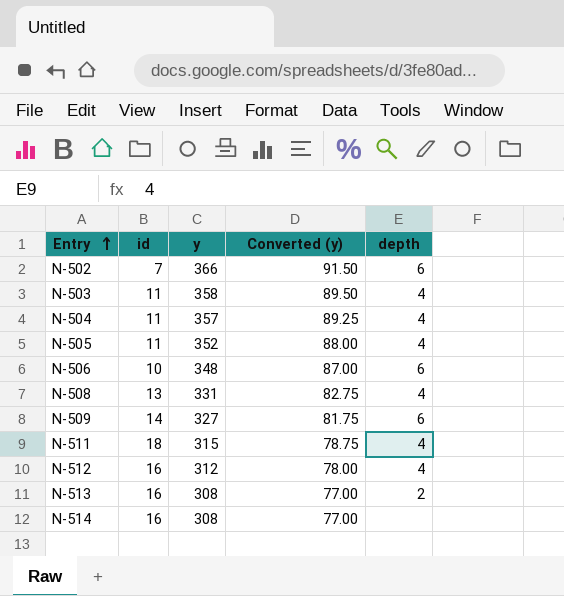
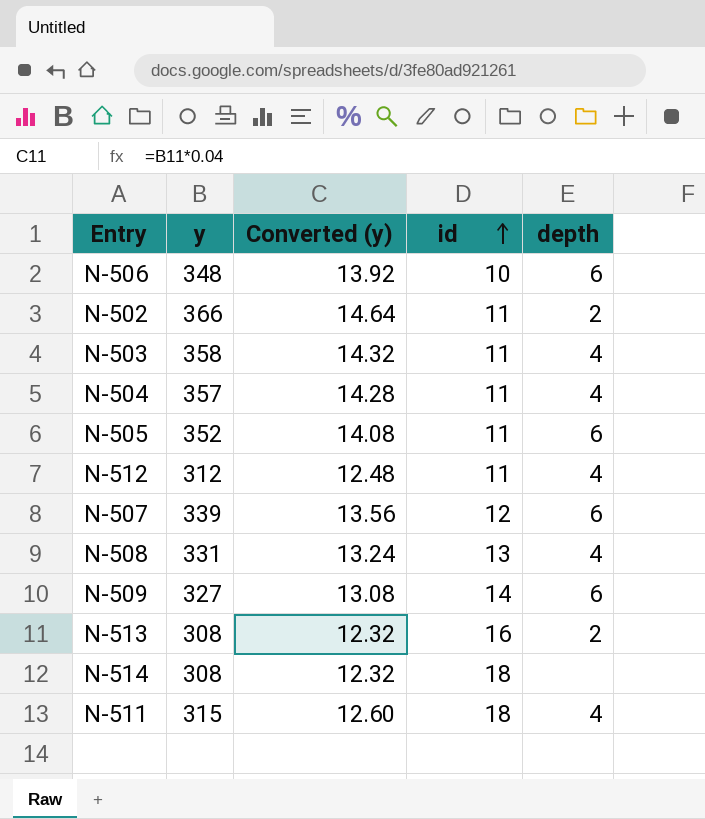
row order: Entry ascending -> id ascending
column Converted (y) | formula: [y] * 0.25 -> [y] * 0.04
column id | position: 2 -> 4
N-502 | id: 7 -> 11
N-502 | depth: 6 -> 2
N-505 | depth: 4 -> 6
N-512 | id: 16 -> 11
row N-507: none -> 339 | 13.56 | 12 | 6
N-514 | id: 16 -> 18

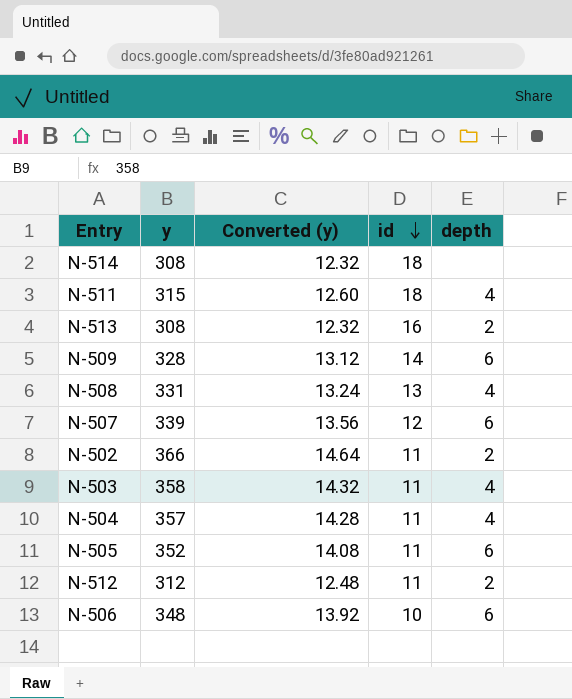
row order: id ascending -> id descending
N-509 | y: 327 -> 328
N-509 | Converted (y): 13.08 -> 13.12
N-512 | depth: 4 -> 2

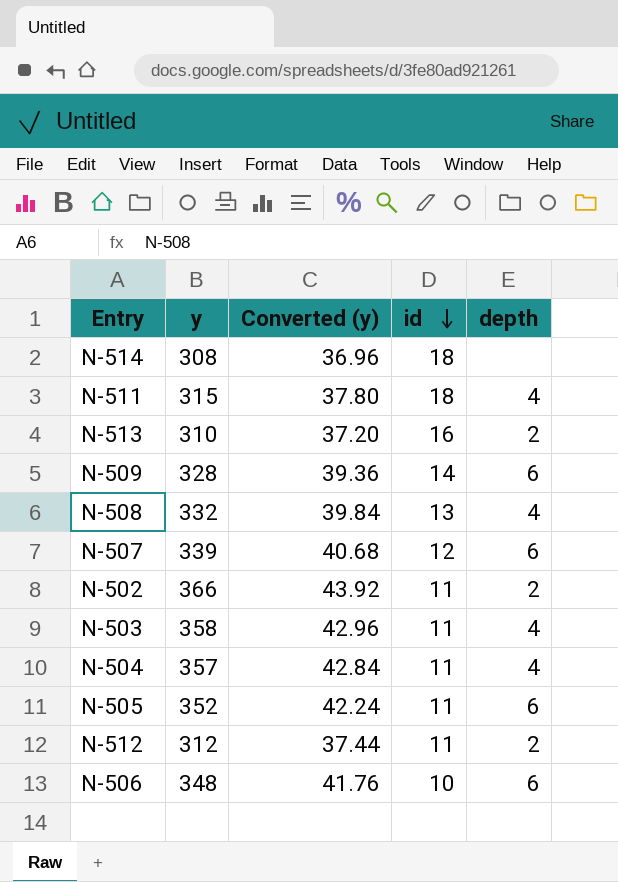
column Converted (y) | formula: [y] * 0.04 -> [y] * 0.12
N-513 | y: 308 -> 310
N-508 | y: 331 -> 332

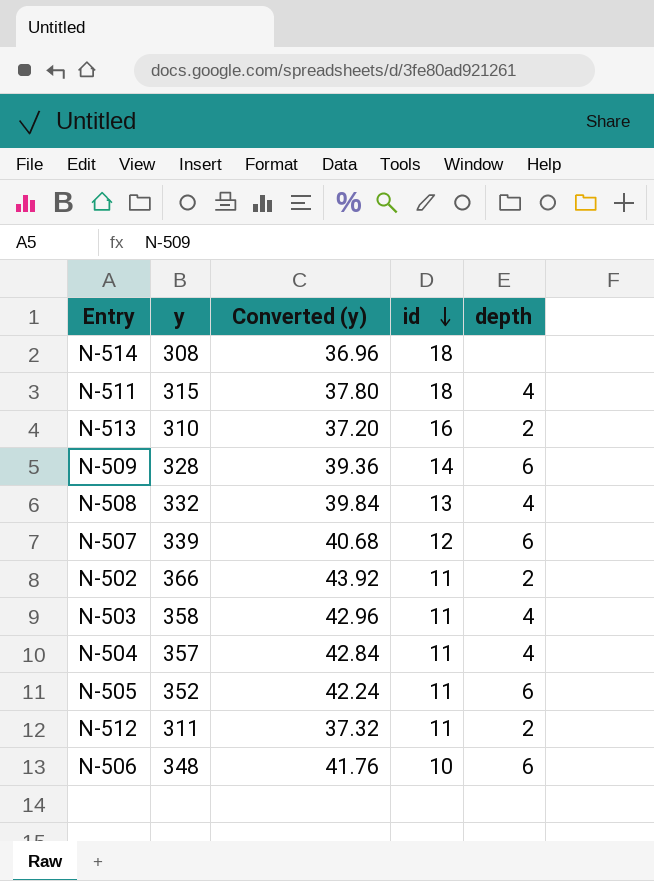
N-512 | y: 312 -> 311
N-512 | Converted (y): 37.44 -> 37.32

